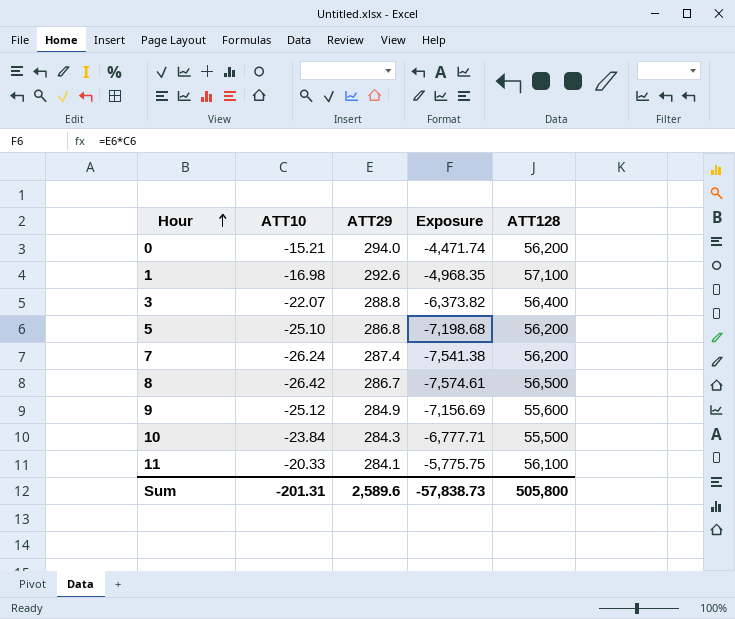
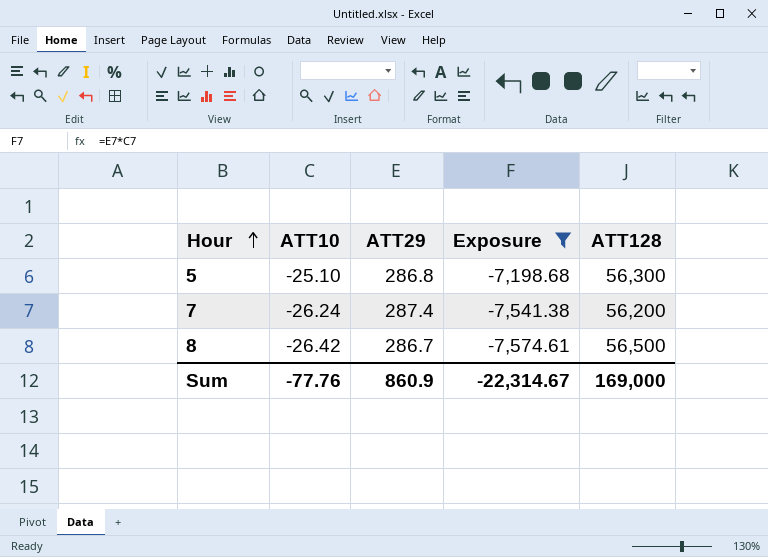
filter: none -> Exposure <= -7,198.68
5 | ATT128: 56,200 -> 56,300
Sum | ATT10: -201.31 -> -77.76
Sum | ATT29: 2,589.6 -> 860.9
Sum | Exposure: -57,838.73 -> -22,314.67
Sum | ATT128: 505,800 -> 169,000

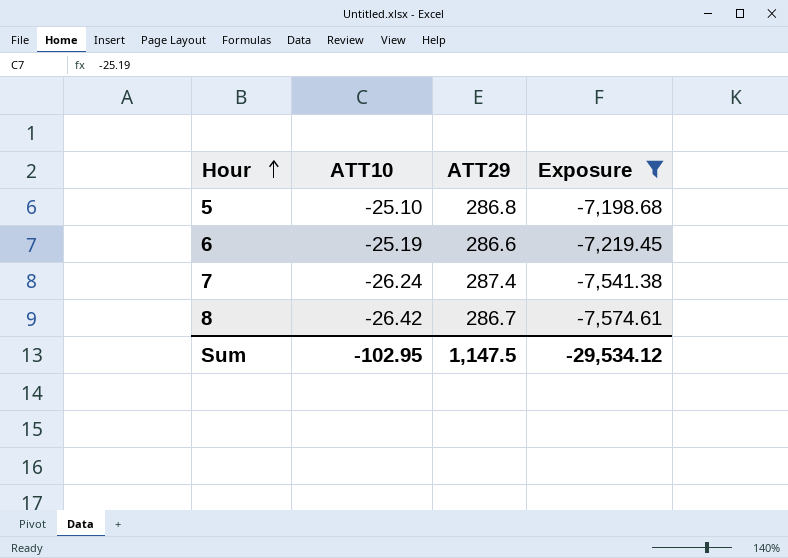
column ATT128 | position: 5 -> none
row 6: none -> -25.19 | 286.6 | -7,219.45
Sum | ATT10: -77.76 -> -102.95
Sum | ATT29: 860.9 -> 1,147.5
Sum | Exposure: -22,314.67 -> -29,534.12

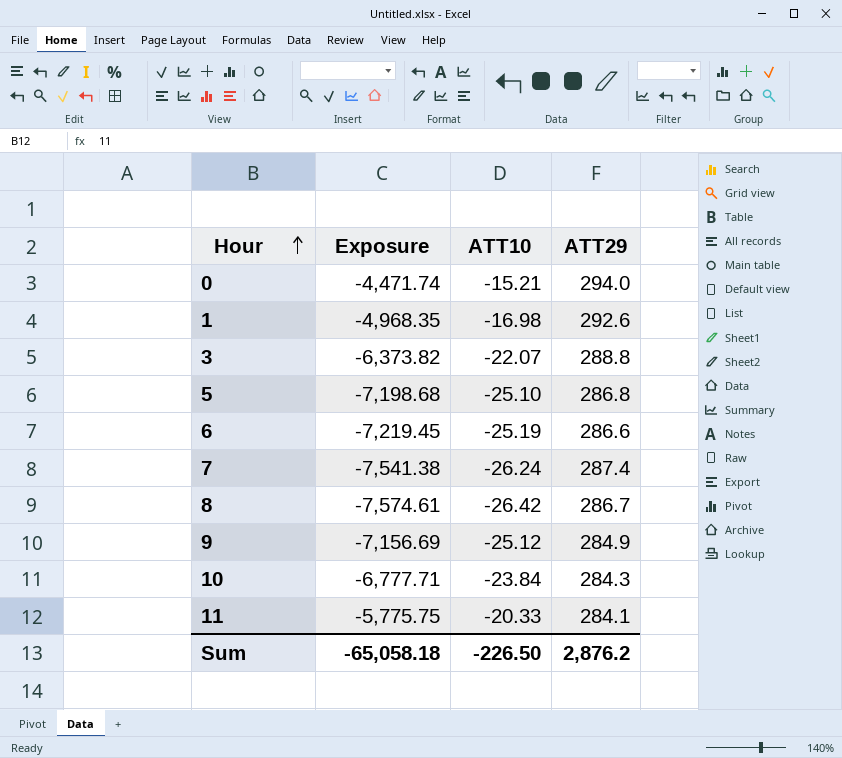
filter: Exposure <= -7,198.68 -> none
column Exposure | position: 4 -> 2
Sum | Exposure: -29,534.12 -> -65,058.18
Sum | ATT10: -102.95 -> -226.50
Sum | ATT29: 1,147.5 -> 2,876.2

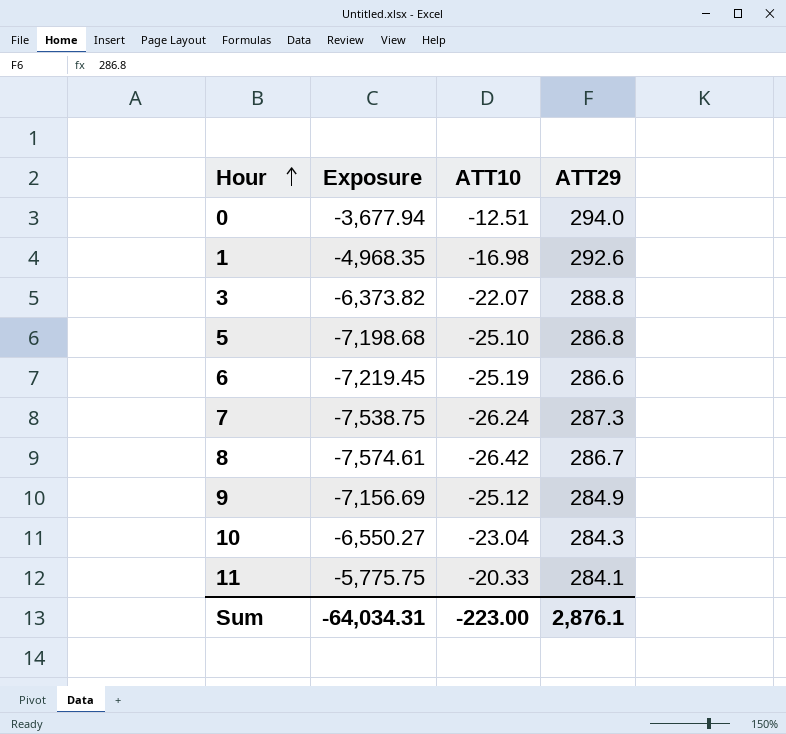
0 | Exposure: -4,471.74 -> -3,677.94
0 | ATT10: -15.21 -> -12.51
7 | Exposure: -7,541.38 -> -7,538.75
7 | ATT29: 287.4 -> 287.3
10 | Exposure: -6,777.71 -> -6,550.27
10 | ATT10: -23.84 -> -23.04
Sum | Exposure: -65,058.18 -> -64,034.31
Sum | ATT10: -226.50 -> -223.00
Sum | ATT29: 2,876.2 -> 2,876.1

